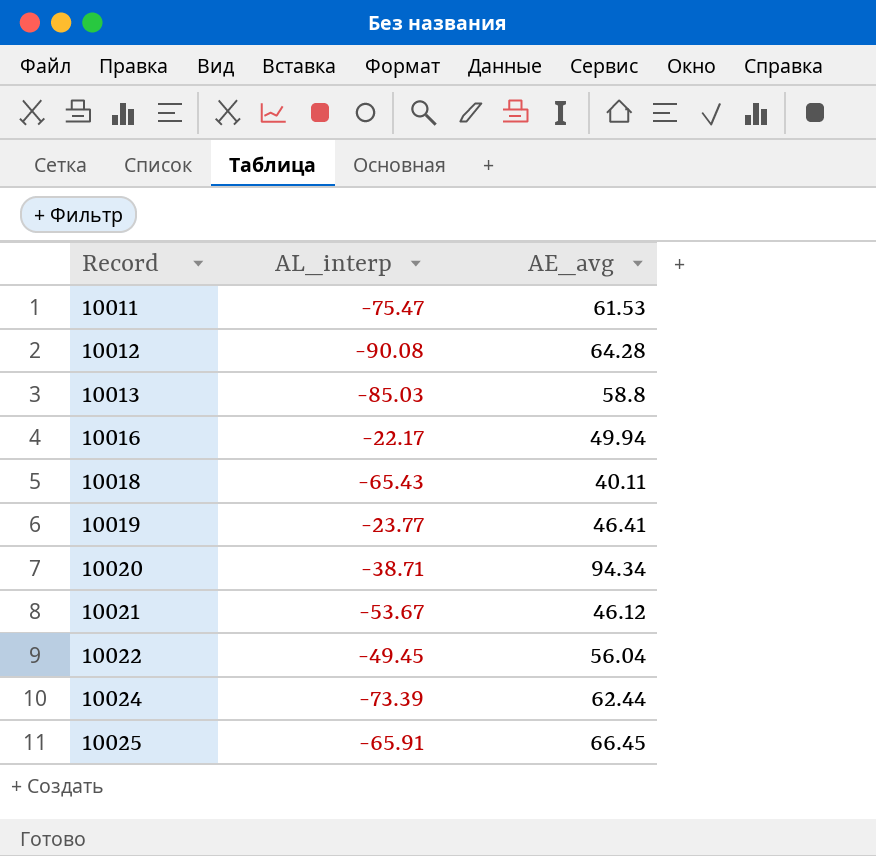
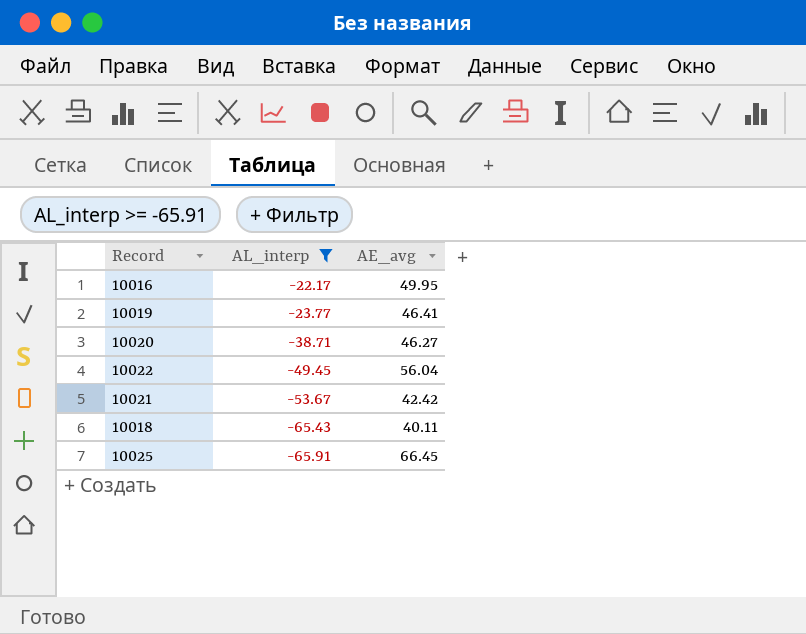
filter: none -> AL_interp >= -65.91
row order: Record ascending -> AL_interp descending
10016 | AE_avg: 49.94 -> 49.95
10020 | AE_avg: 94.34 -> 46.27
10021 | AE_avg: 46.12 -> 42.42

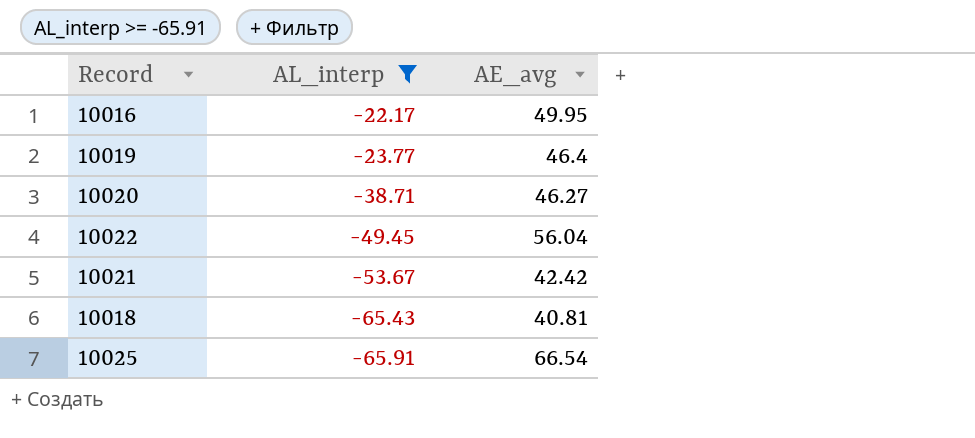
10019 | AE_avg: 46.41 -> 46.4
10018 | AE_avg: 40.11 -> 40.81
10025 | AE_avg: 66.45 -> 66.54

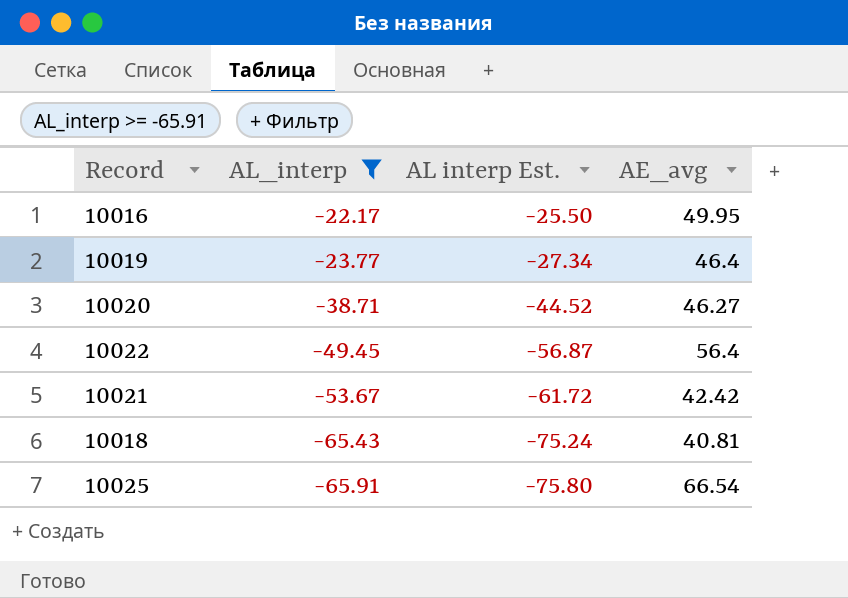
column AL interp Est. | formula: none -> [AL_interp] * 1.15
10022 | AE_avg: 56.04 -> 56.4

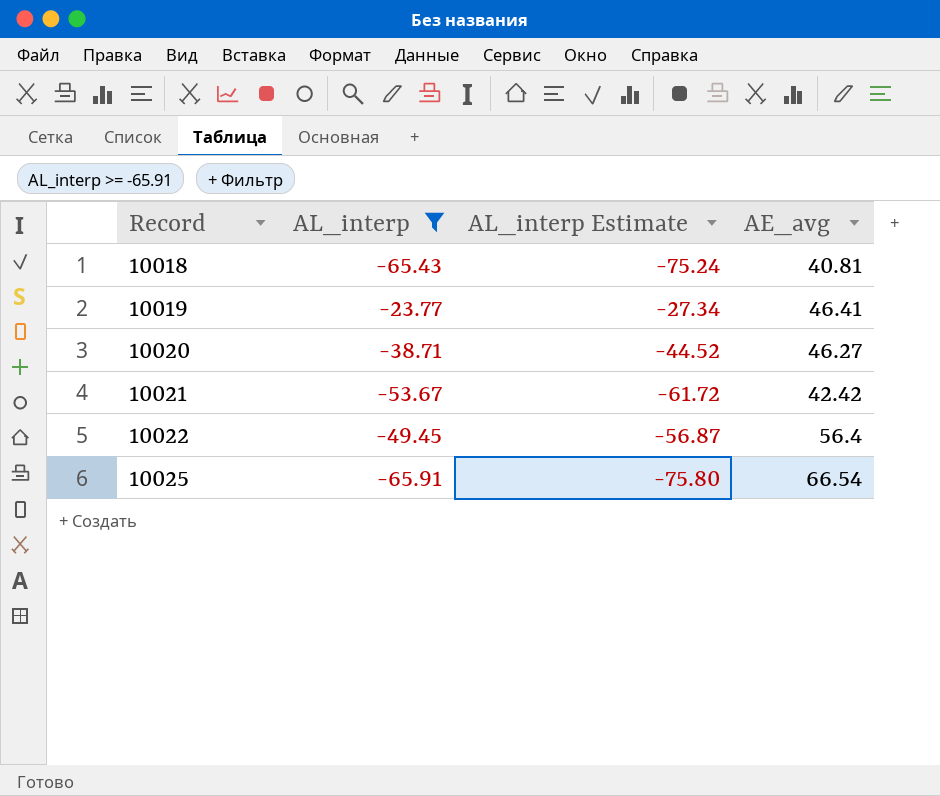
row order: AL_interp descending -> Record ascending
column name: AL interp Est. -> AL_interp Estimate
row 10016: -22.17 | -25.50 | 49.95 -> none
10019 | AE_avg: 46.4 -> 46.41

